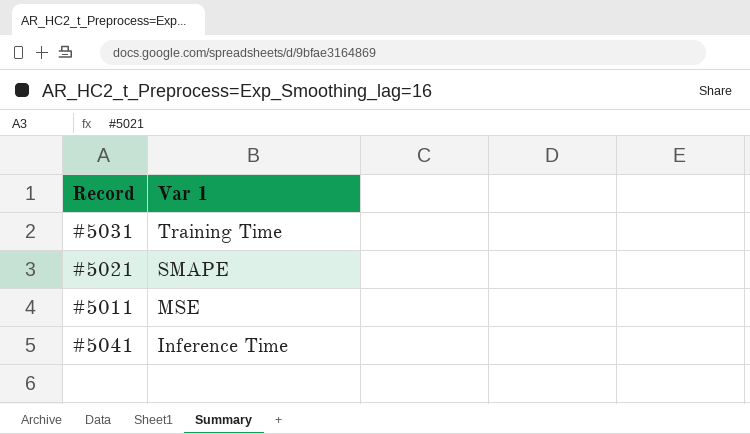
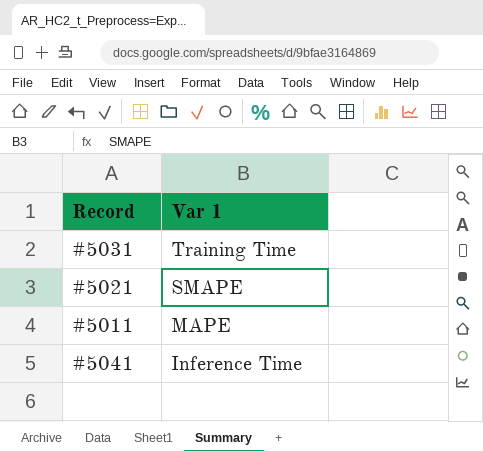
#5011 | Var 1: MSE -> MAPE

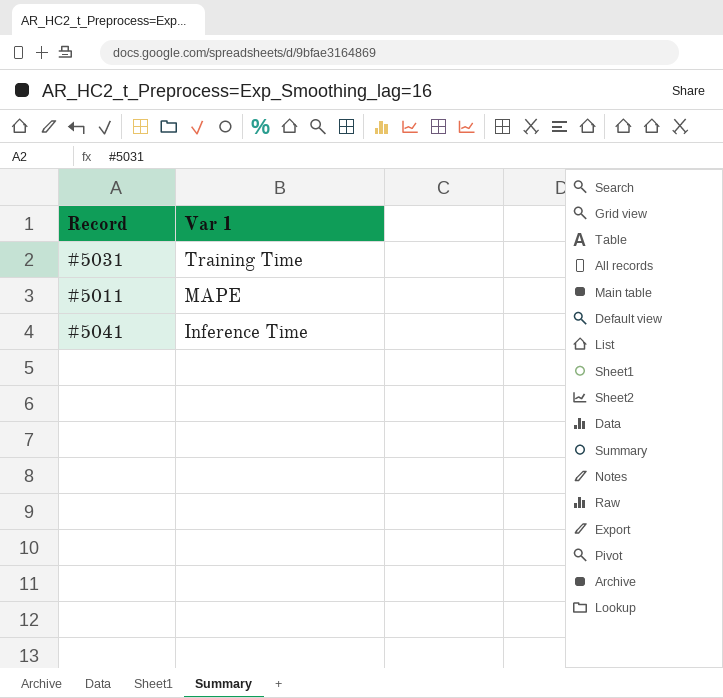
row #5021: SMAPE -> none

